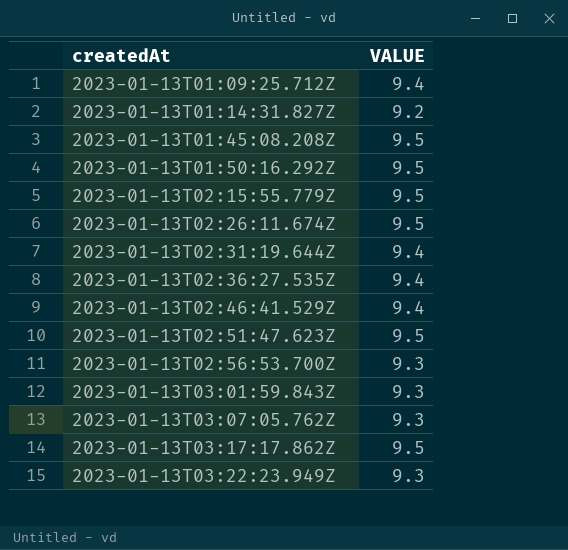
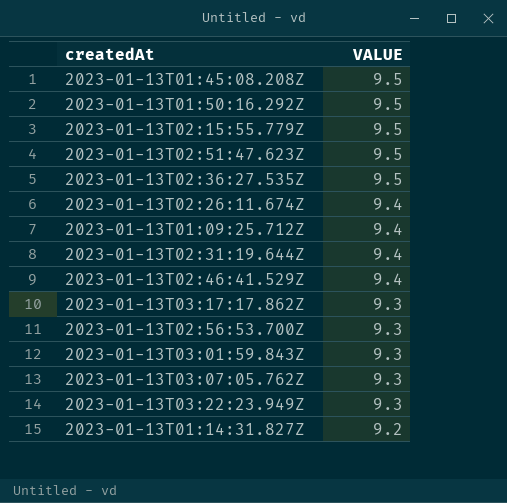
row order: createdAt ascending -> VALUE descending
2023-01-13T02:36:27.535Z | VALUE: 9.4 -> 9.5
2023-01-13T02:26:11.674Z | VALUE: 9.5 -> 9.4
2023-01-13T03:17:17.862Z | VALUE: 9.5 -> 9.3

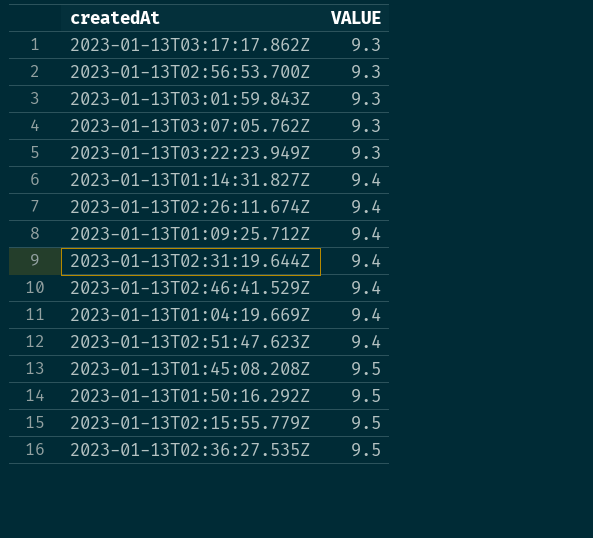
row order: VALUE descending -> VALUE ascending
2023-01-13T01:14:31.827Z | VALUE: 9.2 -> 9.4
row 2023-01-13T01:04:19.669Z: none -> 9.4
2023-01-13T02:51:47.623Z | VALUE: 9.5 -> 9.4

